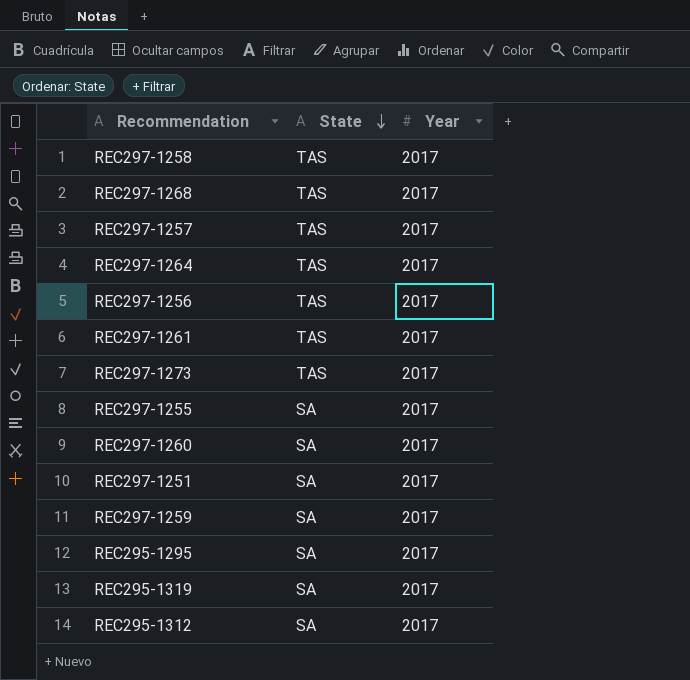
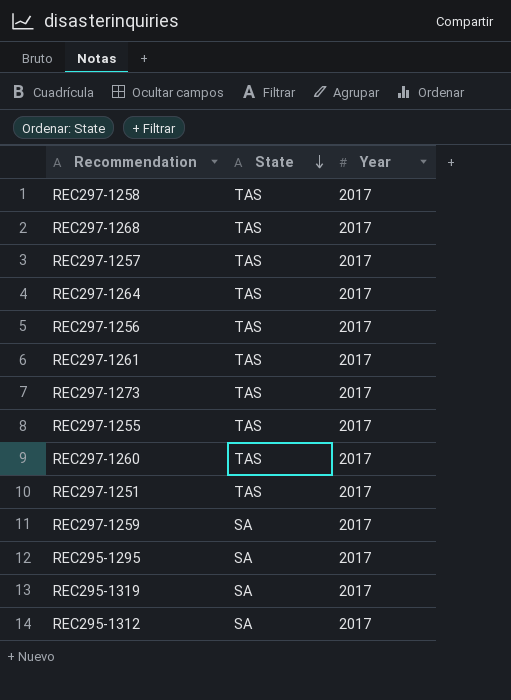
REC297-1255 | State: SA -> TAS
REC297-1260 | State: SA -> TAS
REC297-1251 | State: SA -> TAS

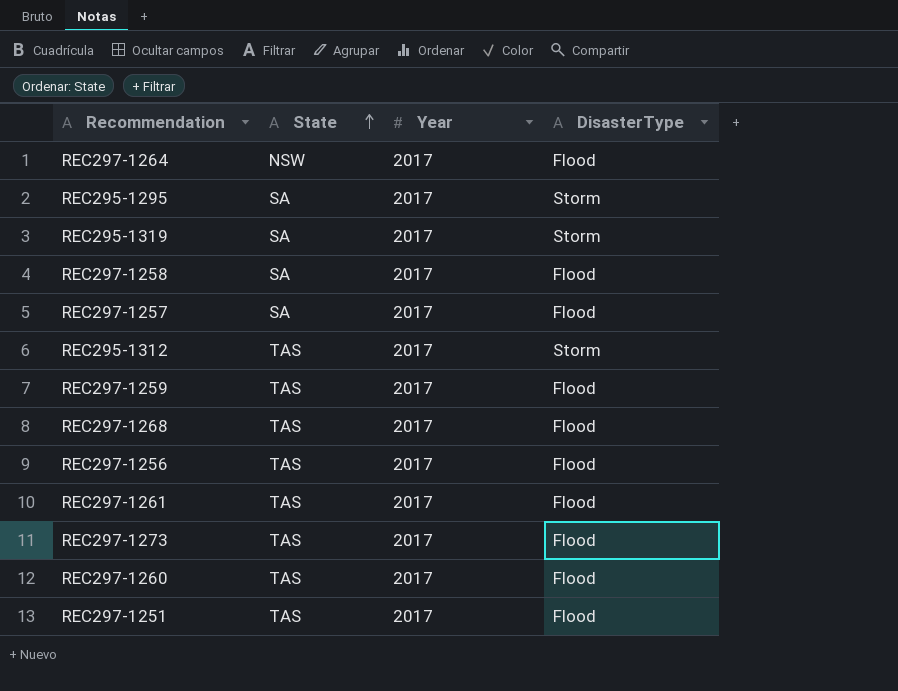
row order: State descending -> State ascending
column DisasterType | position: none -> 4
row REC297-1255: TAS | 2017 -> none
REC297-1264 | State: TAS -> NSW
REC297-1258 | State: TAS -> SA
REC297-1257 | State: TAS -> SA
REC295-1312 | State: SA -> TAS
REC297-1259 | State: SA -> TAS

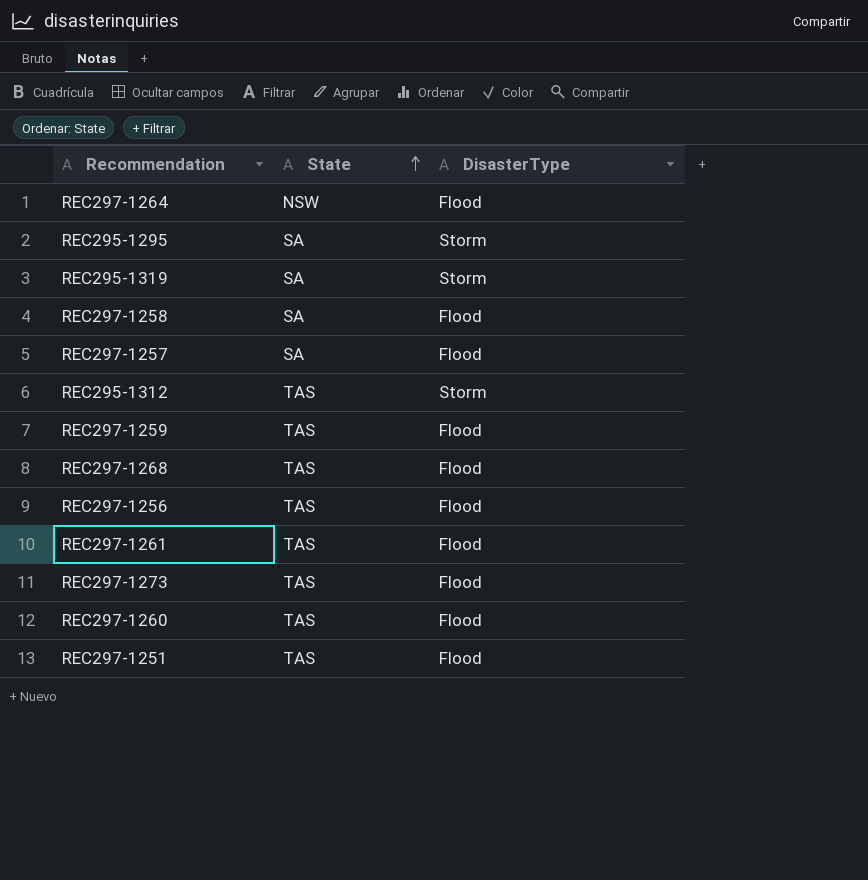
column Year | position: 3 -> none

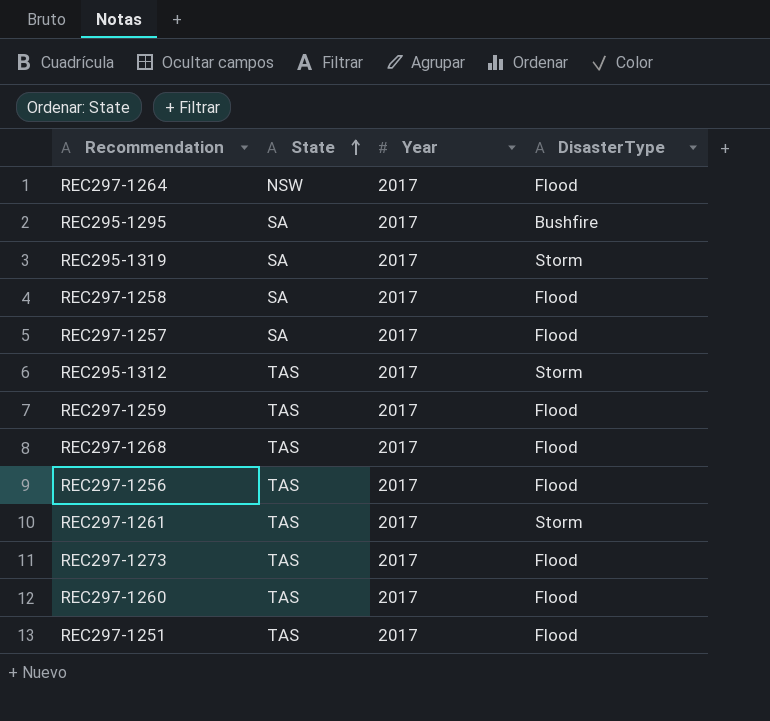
column Year | position: none -> 3
REC295-1295 | DisasterType: Storm -> Bushfire
REC297-1261 | DisasterType: Flood -> Storm

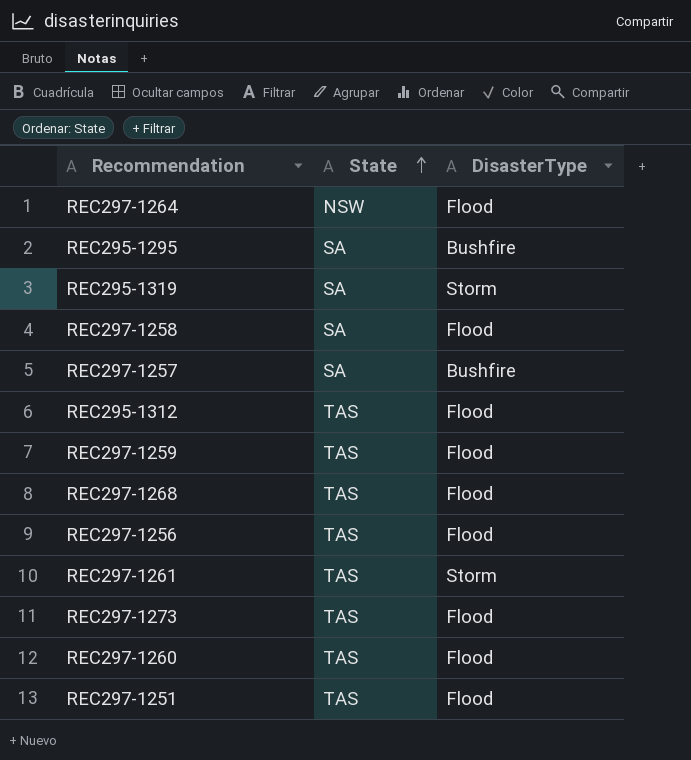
column Year | position: 3 -> none
REC297-1257 | DisasterType: Flood -> Bushfire
REC295-1312 | DisasterType: Storm -> Flood

